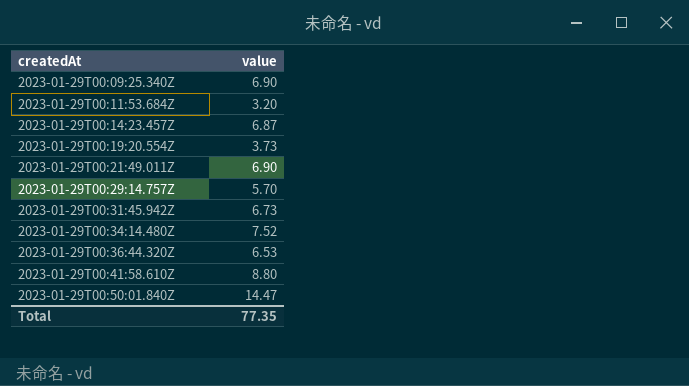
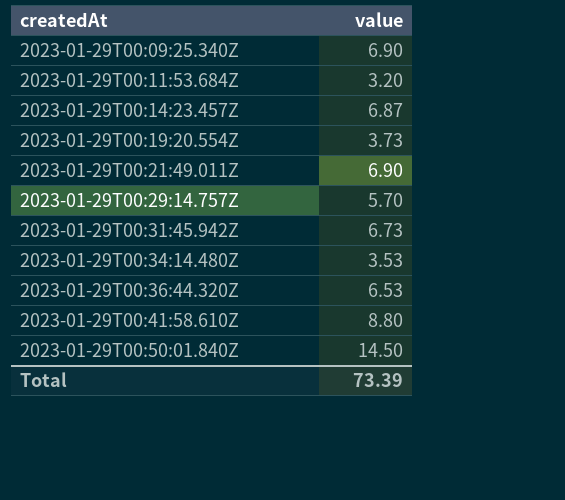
2023-01-29T00:34:14.480Z | value: 7.52 -> 3.53
2023-01-29T00:50:01.840Z | value: 14.47 -> 14.50
Total | value: 77.35 -> 73.39

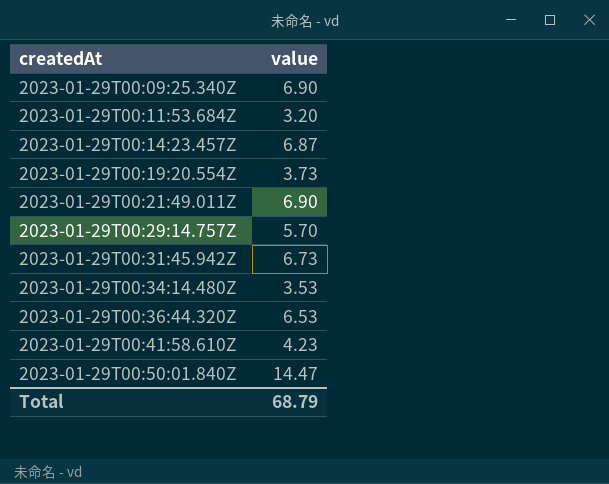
2023-01-29T00:41:58.610Z | value: 8.80 -> 4.23
2023-01-29T00:50:01.840Z | value: 14.50 -> 14.47
Total | value: 73.39 -> 68.79

